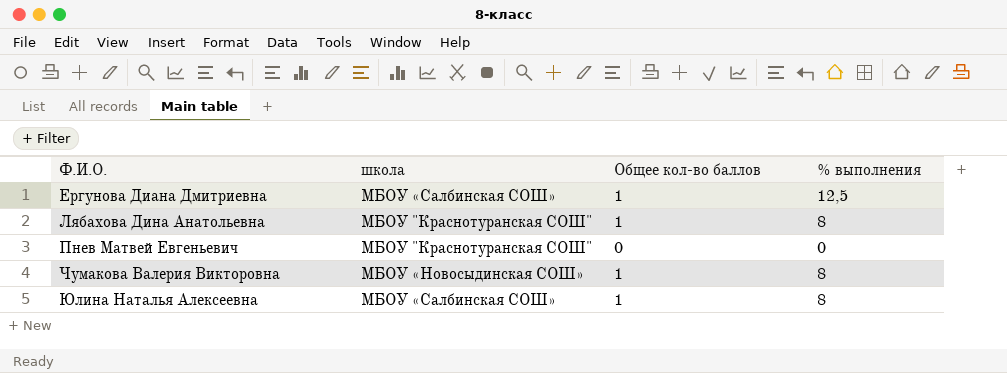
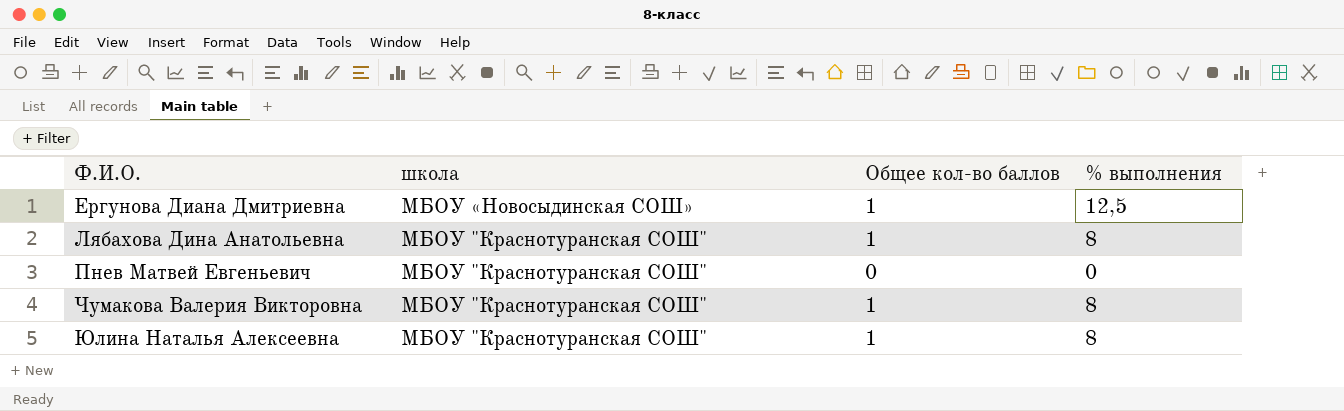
Ергунова Диана Дмитриевна | школа: МБОУ «Салбинская СОШ» -> МБОУ «Новосыдинская СОШ»
Чумакова Валерия Викторовна | школа: МБОУ «Новосыдинская СОШ» -> МБОУ "Краснотуранская СОШ"
Юлина Наталья Алексеевна | школа: МБОУ «Салбинская СОШ» -> МБОУ "Краснотуранская СОШ"

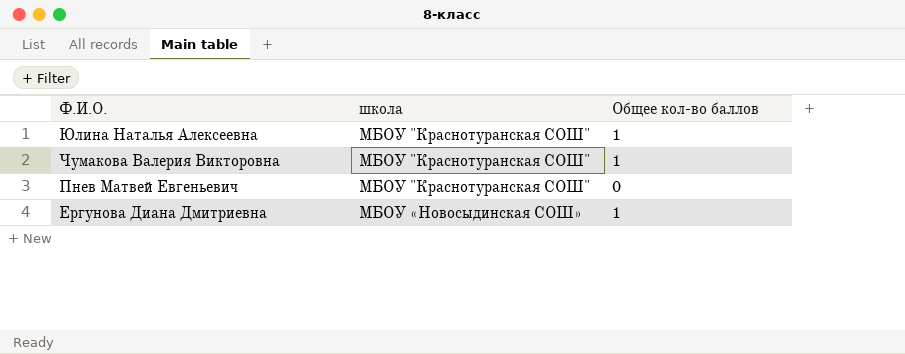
row order: Ф.И.О. ascending -> Ф.И.О. descending
column % выполнения | position: 4 -> none
row Лябахова Дина Анатольевна: МБОУ "Краснотуранская СОШ" | 1 | 8 -> none

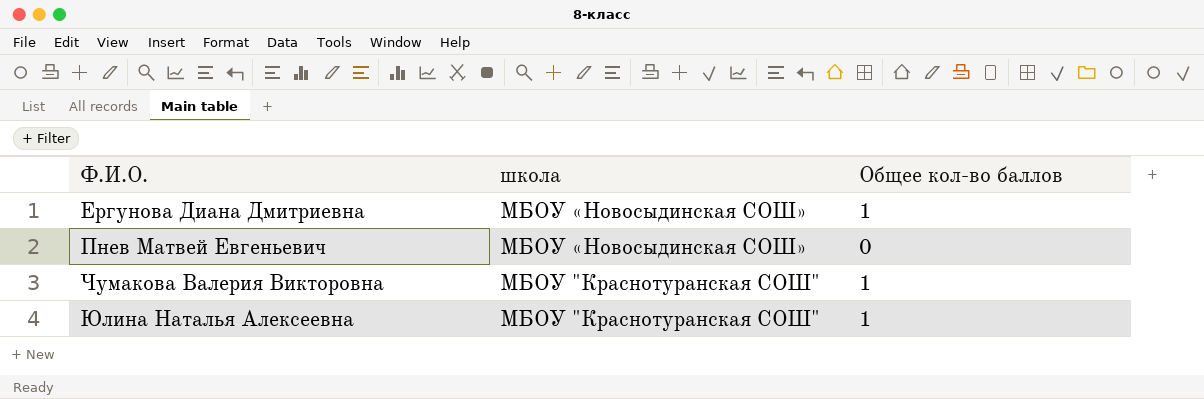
row order: Ф.И.О. descending -> Ф.И.О. ascending
Пнев Матвей Евгеньевич | школа: МБОУ "Краснотуранская СОШ" -> МБОУ «Новосыдинская СОШ»

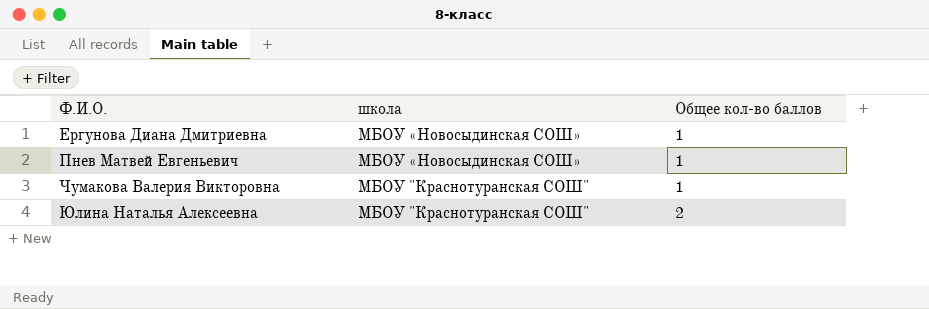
Пнев Матвей Евгеньевич | Общее кол-во баллов: 0 -> 1
Юлина Наталья Алексеевна | Общее кол-во баллов: 1 -> 2

